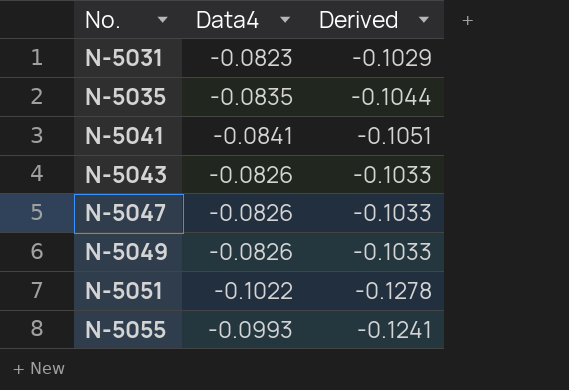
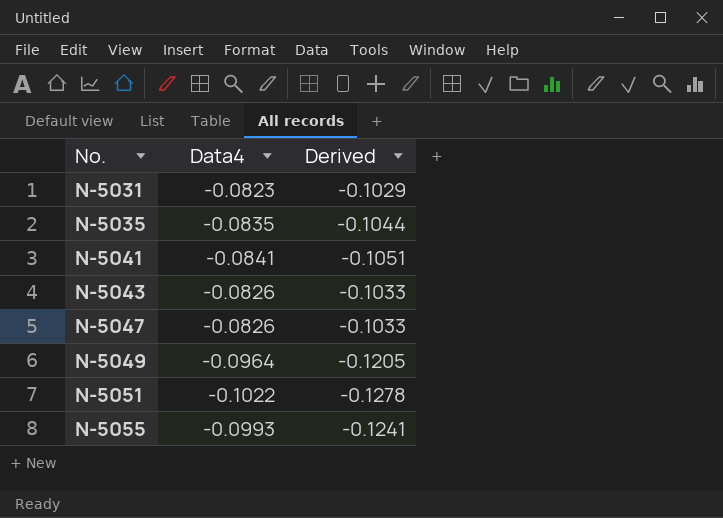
N-5049 | Data4: -0.0826 -> -0.0964
N-5049 | Derived: -0.1033 -> -0.1205

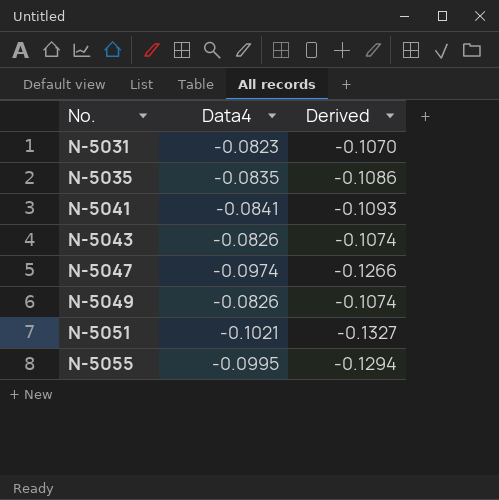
column Derived | formula: [Data4] * 1.25 -> [Data4] * 1.3
N-5047 | Data4: -0.0826 -> -0.0974
N-5049 | Data4: -0.0964 -> -0.0826
N-5051 | Data4: -0.1022 -> -0.1021
N-5055 | Data4: -0.0993 -> -0.0995

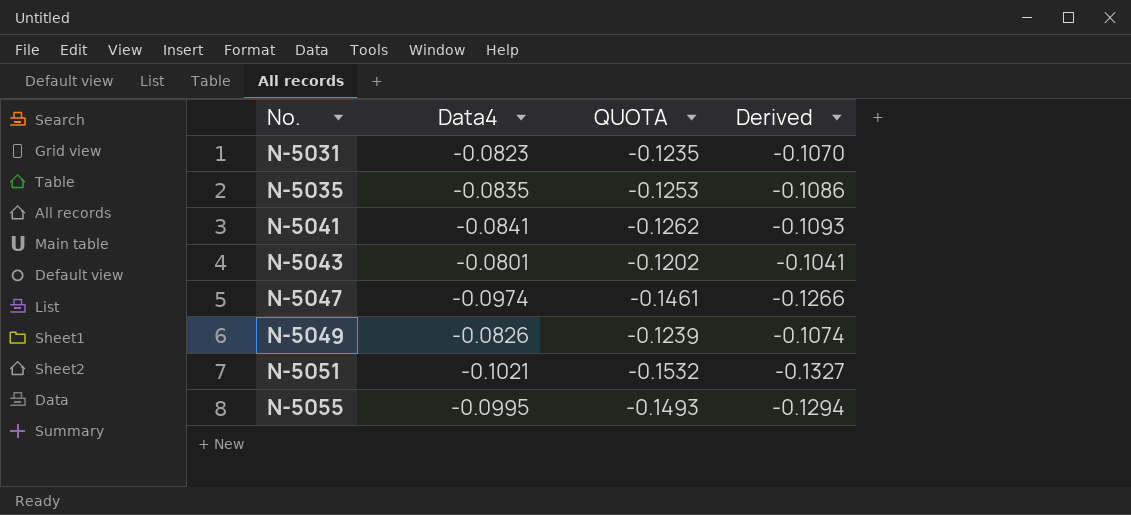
column QUOTA | formula: none -> [Data4] * 1.5
N-5043 | Data4: -0.0826 -> -0.0801
N-5043 | Derived: -0.1074 -> -0.1041

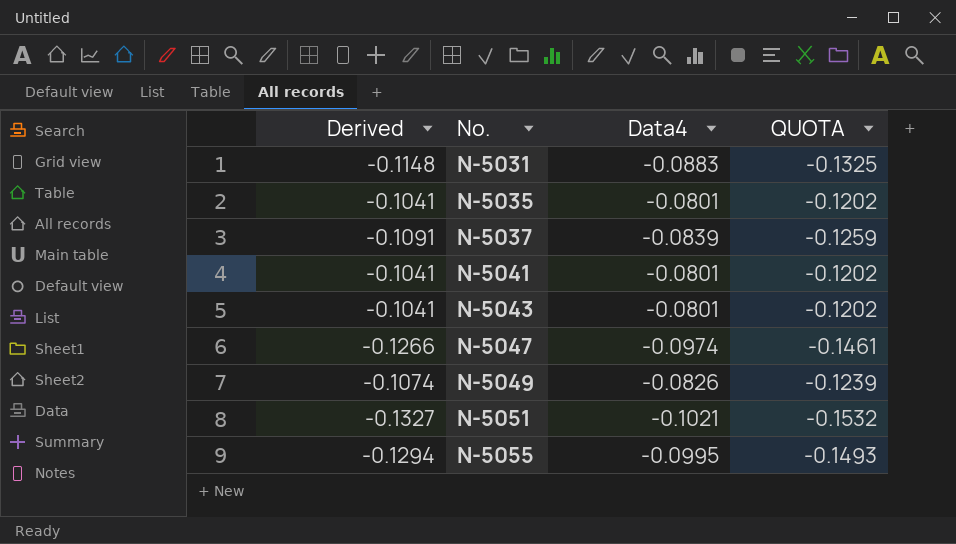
column Derived | position: 4 -> 1
N-5031 | Derived: -0.1070 -> -0.1148
N-5031 | Data4: -0.0823 -> -0.0883
N-5031 | QUOTA: -0.1235 -> -0.1325
N-5035 | Derived: -0.1086 -> -0.1041
N-5035 | Data4: -0.0835 -> -0.0801
N-5035 | QUOTA: -0.1253 -> -0.1202
row N-5037: none -> -0.1091 | -0.0839 | -0.1259
N-5041 | Derived: -0.1093 -> -0.1041
N-5041 | Data4: -0.0841 -> -0.0801
N-5041 | QUOTA: -0.1262 -> -0.1202

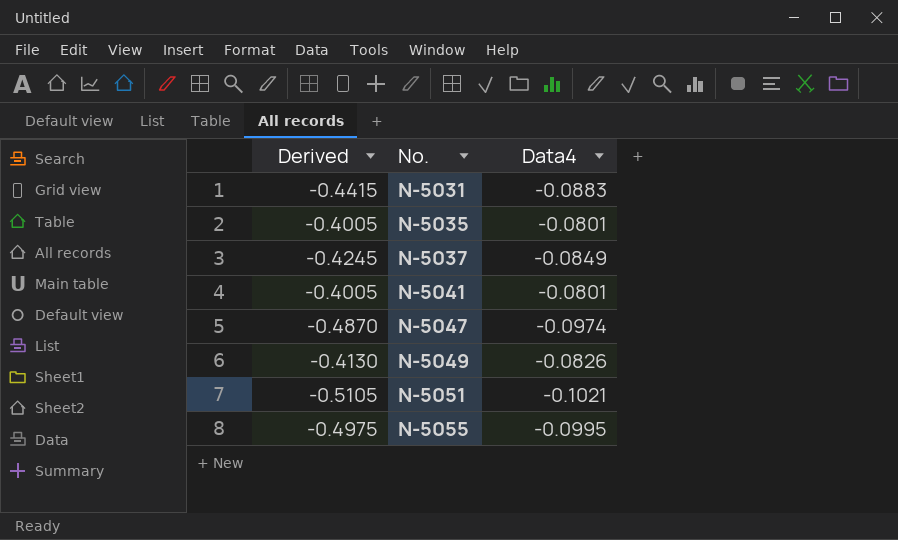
column QUOTA | formula: [Data4] * 1.5 -> none
column Derived | formula: [Data4] * 1.3 -> [Data4] * 5
row N-5043: -0.1041 | -0.0801 | -0.1202 -> none
N-5037 | Data4: -0.0839 -> -0.0849

